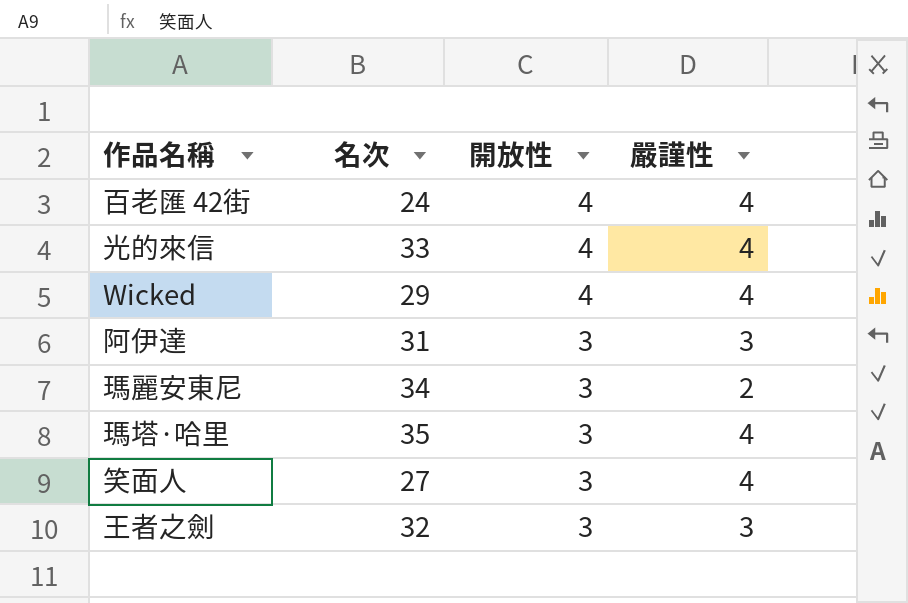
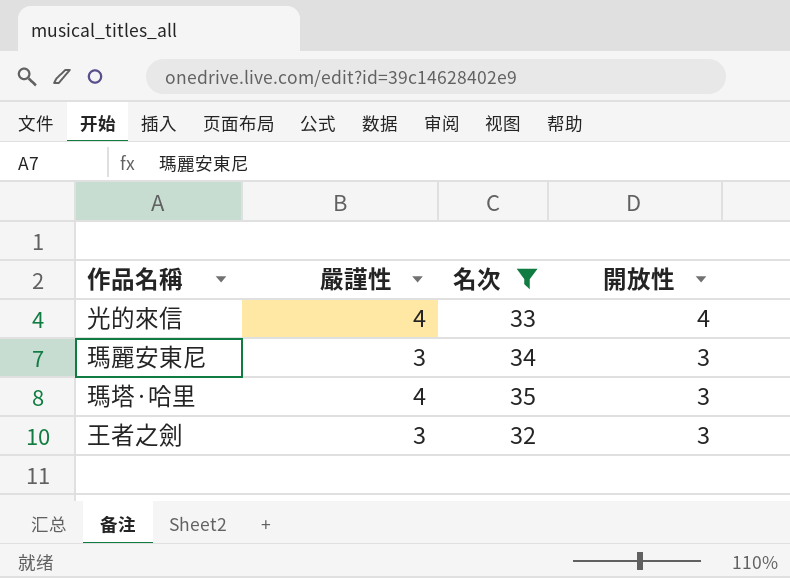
filter: none -> 名次 >= 32
column 嚴謹性 | position: 4 -> 2
瑪麗安東尼 | 嚴謹性: 2 -> 3

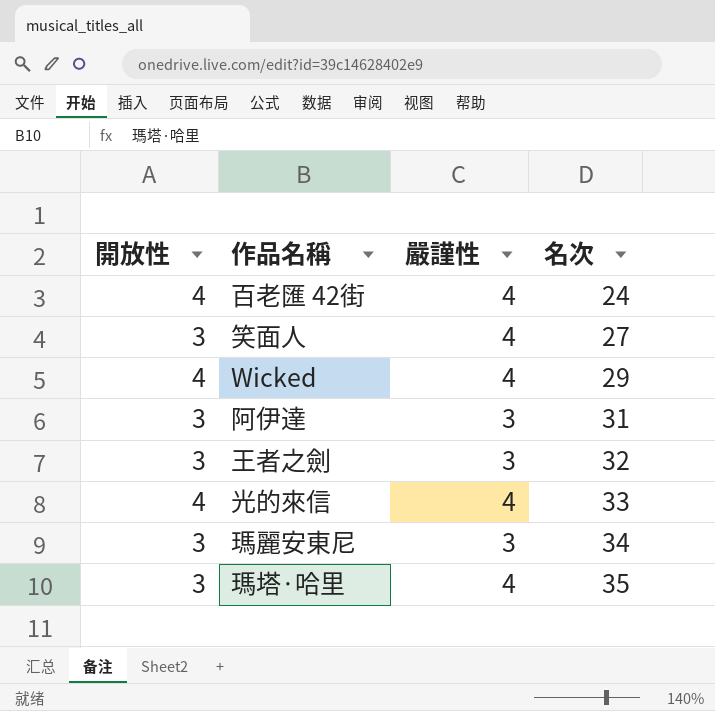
filter: 名次 >= 32 -> none
row order: 開放性 descending -> 名次 ascending
column 開放性 | position: 4 -> 1

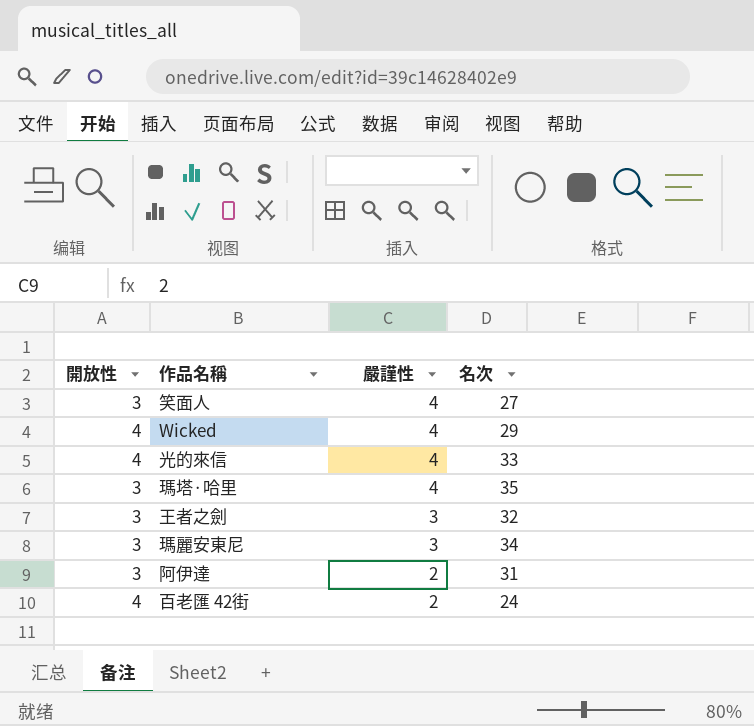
row order: 名次 ascending -> 嚴謹性 descending
阿伊達 | 嚴謹性: 3 -> 2
百老匯 42街 | 嚴謹性: 4 -> 2

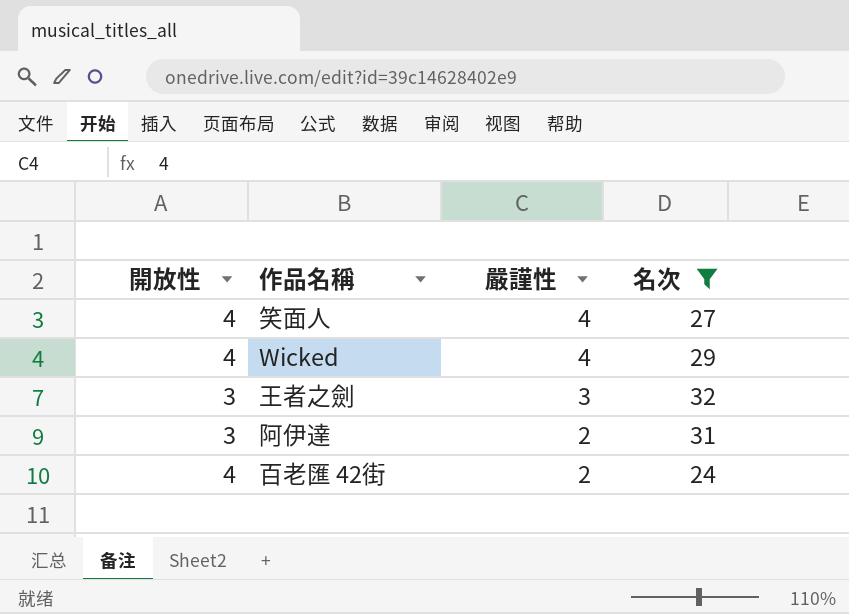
filter: none -> 名次 <= 32
笑面人 | 開放性: 3 -> 4

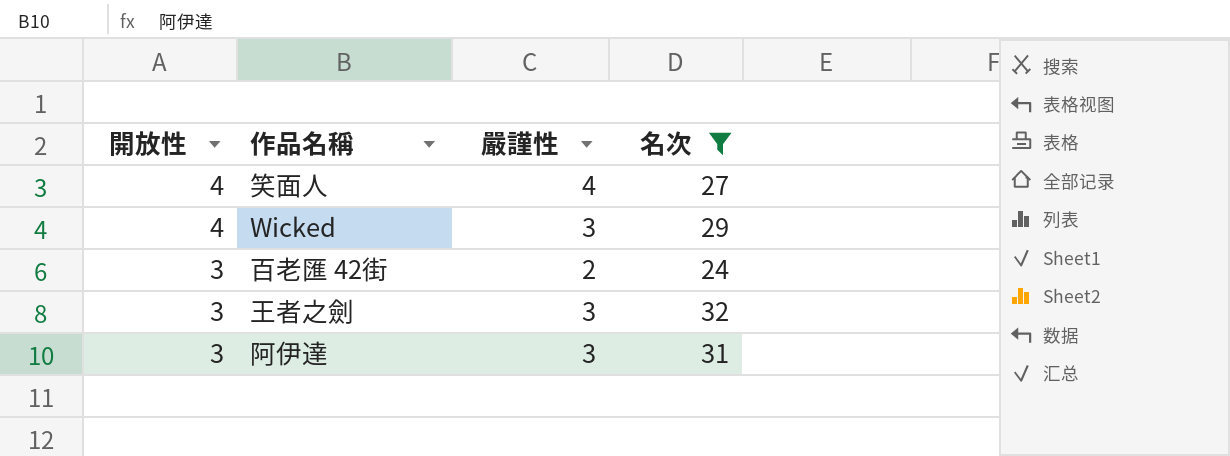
row order: 嚴謹性 descending -> 開放性 descending
Wicked | 嚴謹性: 4 -> 3
百老匯 42街 | 開放性: 4 -> 3
阿伊達 | 嚴謹性: 2 -> 3

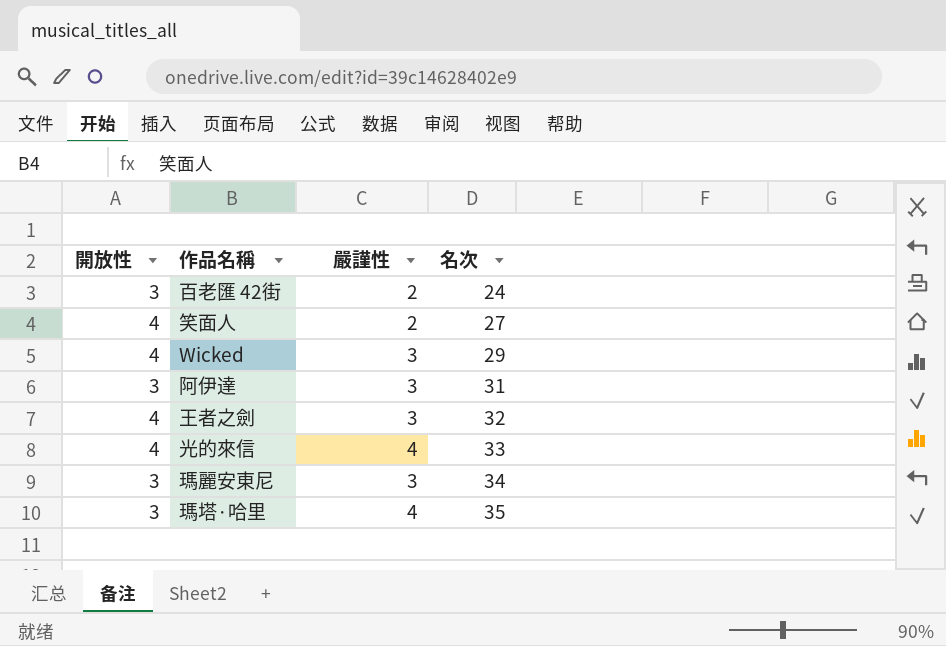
filter: 名次 <= 32 -> none
row order: 開放性 descending -> 名次 ascending
笑面人 | 嚴謹性: 4 -> 2
王者之劍 | 開放性: 3 -> 4

